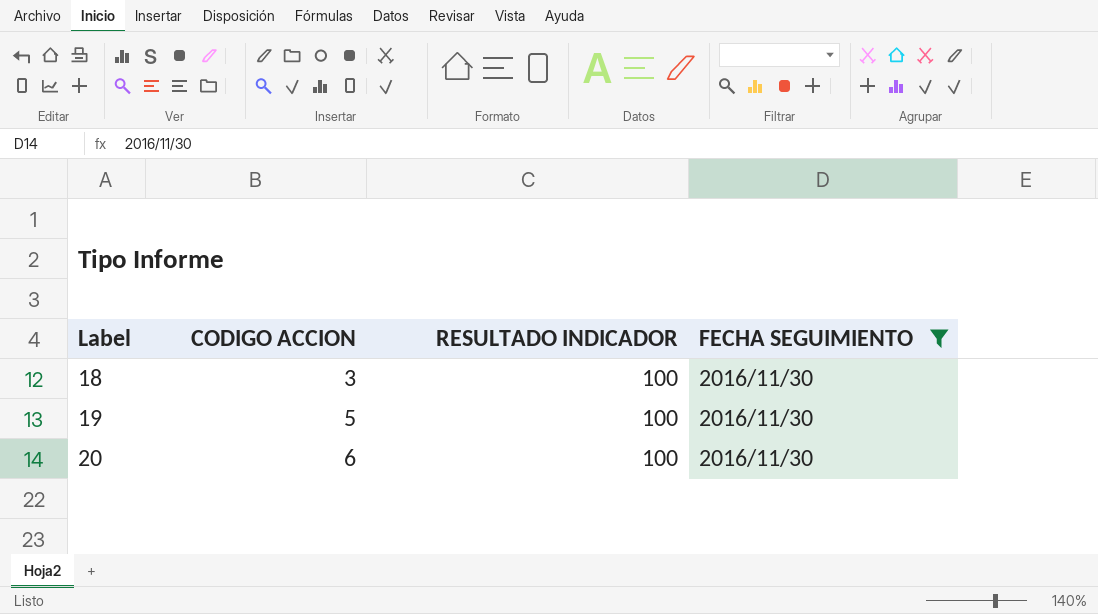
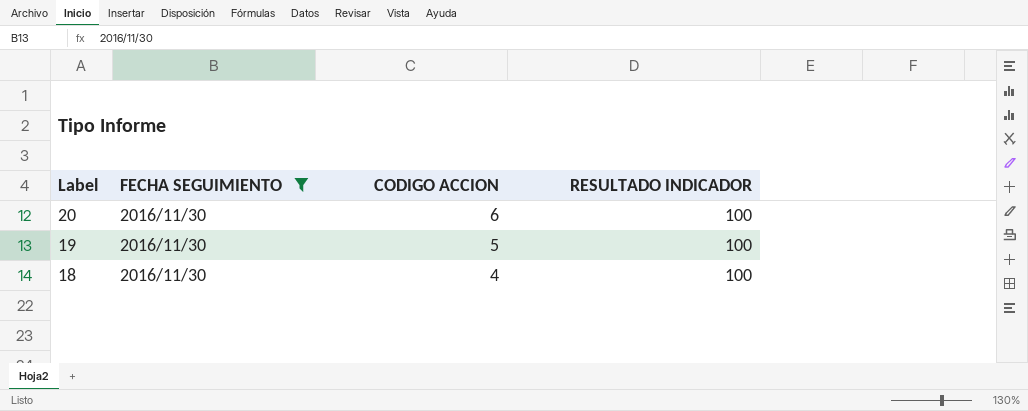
row order: Label ascending -> Label descending
column FECHA SEGUIMIENTO | position: 4 -> 2
18 | CODIGO ACCION: 3 -> 4

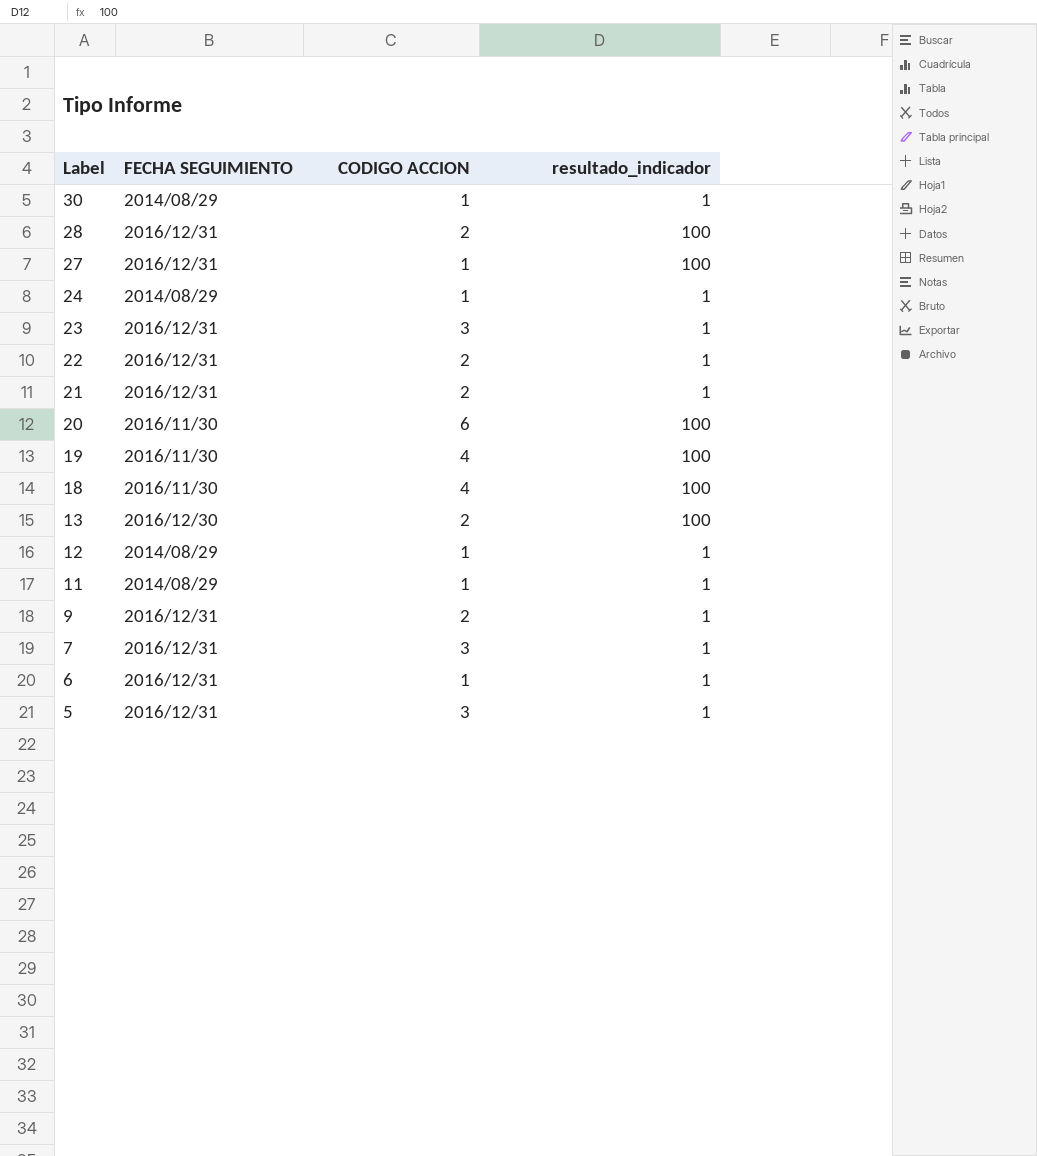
filter: FECHA SEGUIMIENTO = 2016/11/30 -> none
column name: RESULTADO INDICADOR -> resultado_indicador
19 | CODIGO ACCION: 5 -> 4

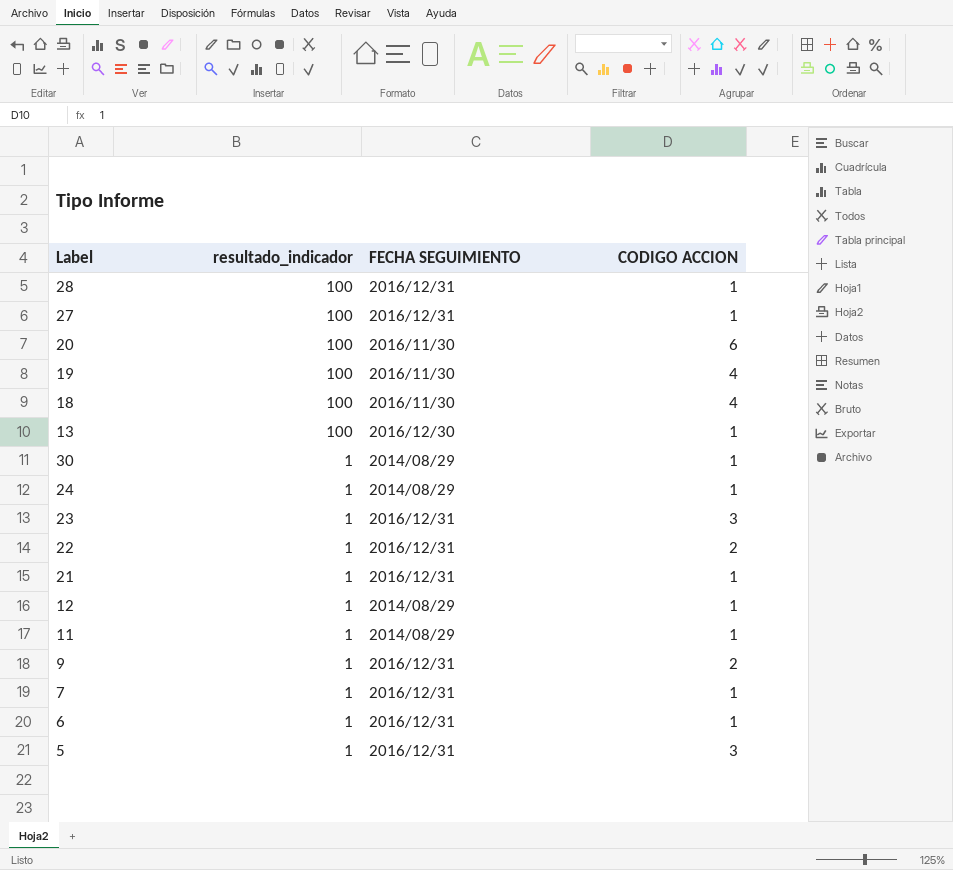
row order: Label descending -> resultado_indicador descending
column resultado_indicador | position: 4 -> 2
28 | CODIGO ACCION: 2 -> 1
13 | CODIGO ACCION: 2 -> 1
21 | CODIGO ACCION: 2 -> 1
7 | CODIGO ACCION: 3 -> 1

